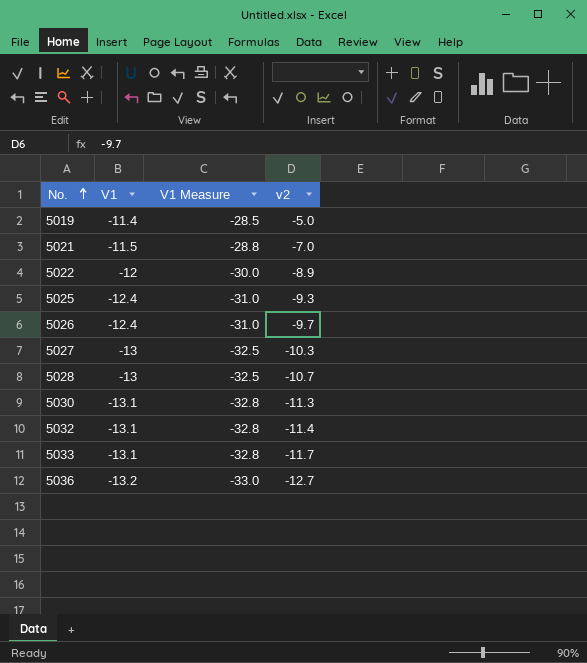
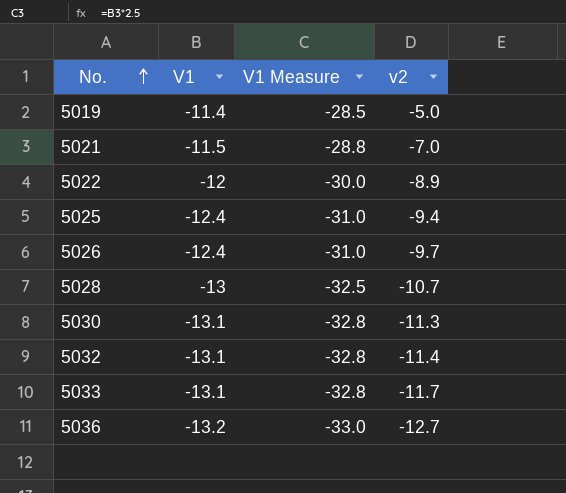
row 5027: -13 | -32.5 | -10.3 -> none
5025 | v2: -9.3 -> -9.4

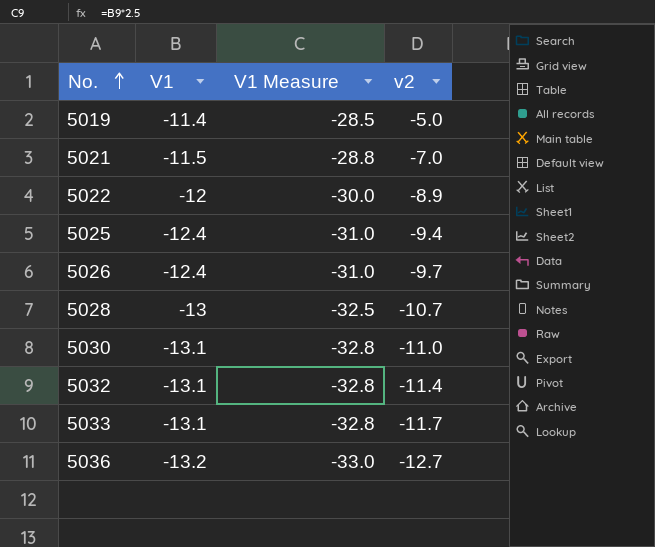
5030 | v2: -11.3 -> -11.0

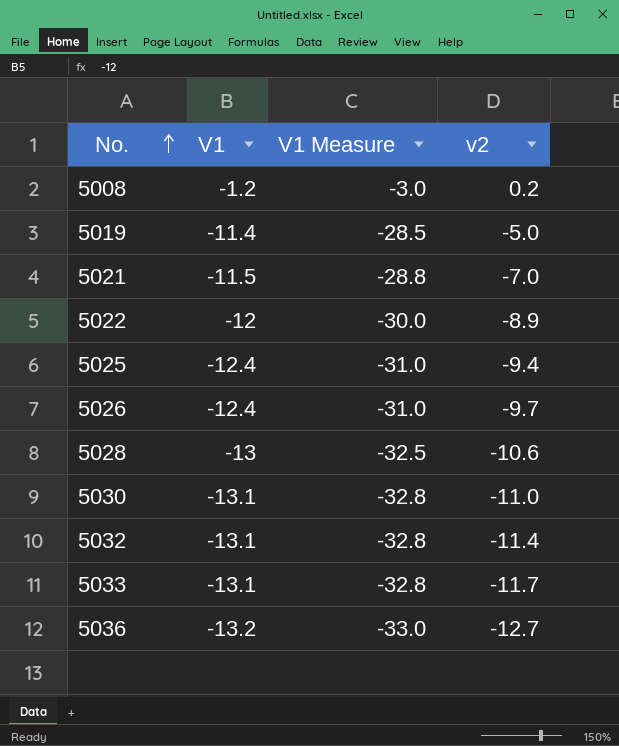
row 5008: none -> -1.2 | -3.0 | 0.2
5028 | v2: -10.7 -> -10.6

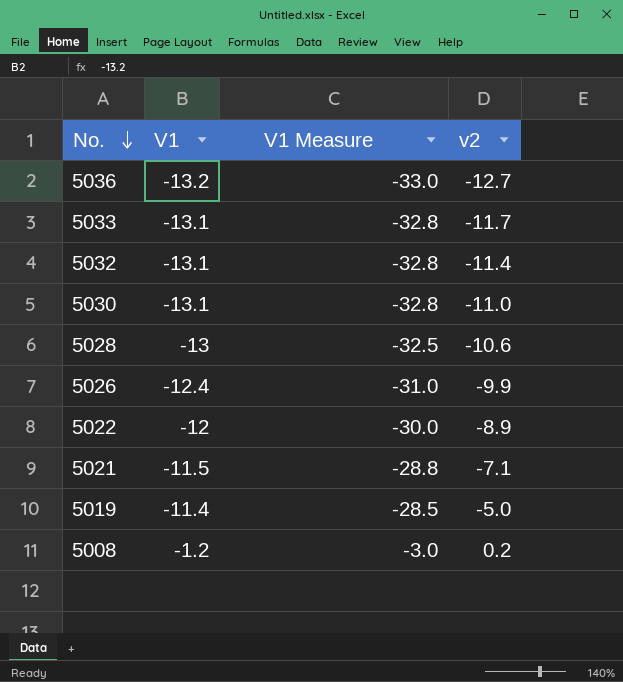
row order: No. ascending -> No. descending
row 5025: -12.4 | -31.0 | -9.4 -> none
5026 | v2: -9.7 -> -9.9
5021 | v2: -7.0 -> -7.1

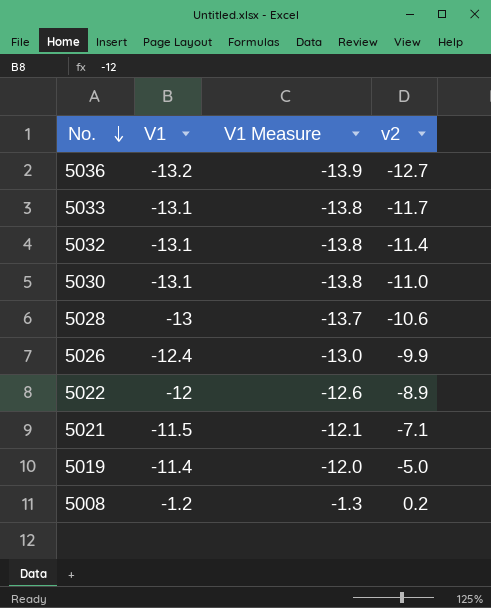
column V1 Measure | formula: [V1] * 2.5 -> [V1] * 1.05

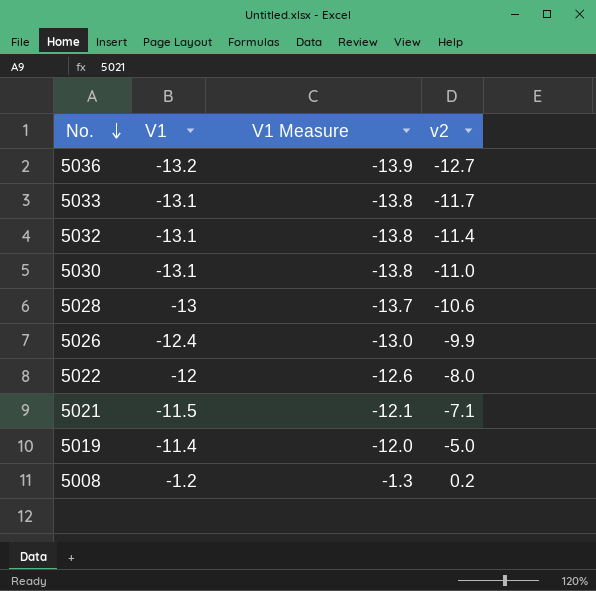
5022 | v2: -8.9 -> -8.0

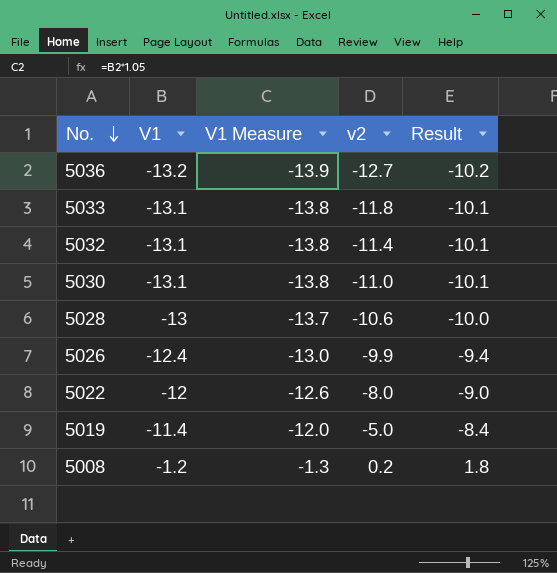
column Result | formula: none -> [V1] + 3
row 5021: -11.5 | -12.1 | -7.1 -> none
5033 | v2: -11.7 -> -11.8

